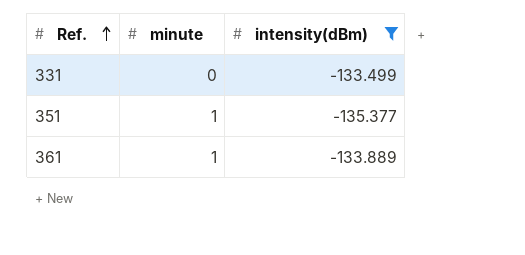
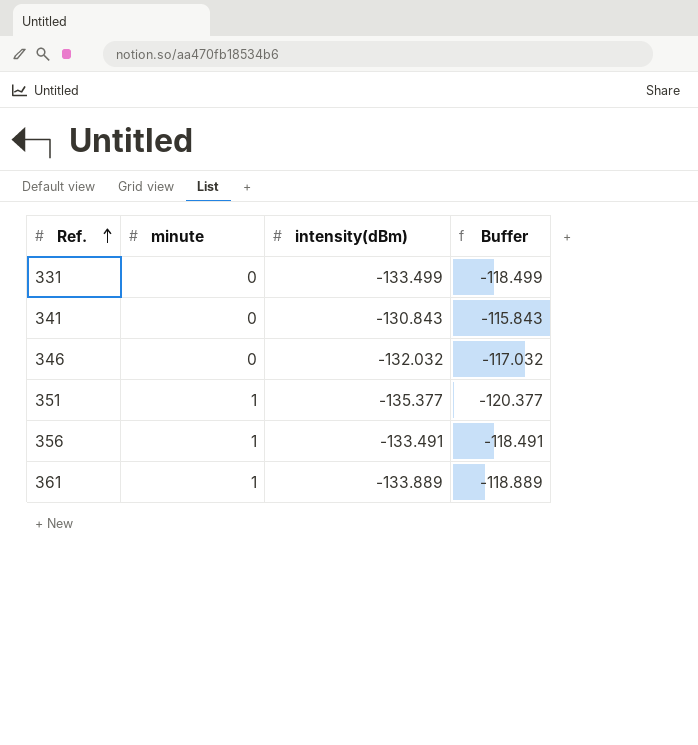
filter: intensity(dBm) <= -133.499 -> none
column Buffer | formula: none -> [intensity(dBm)] + 15

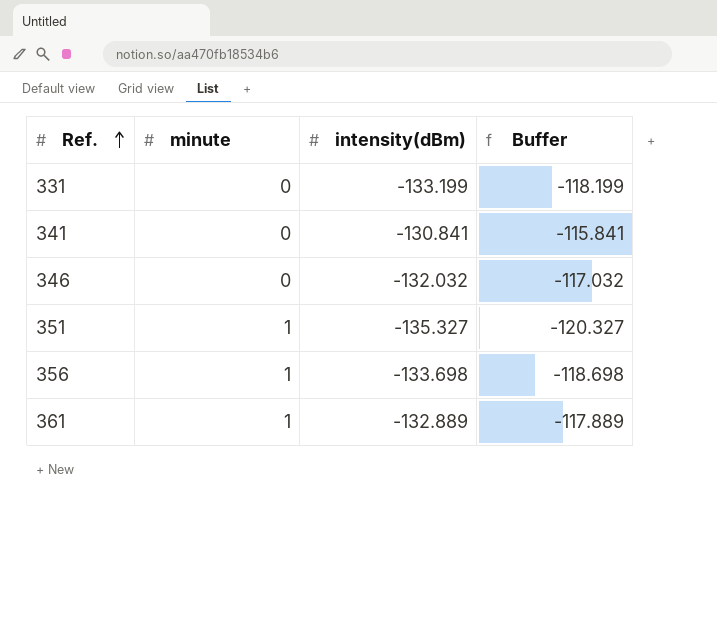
331 | intensity(dBm): -133.499 -> -133.199
331 | Buffer: -118.499 -> -118.199
341 | intensity(dBm): -130.843 -> -130.841
341 | Buffer: -115.843 -> -115.841
351 | intensity(dBm): -135.377 -> -135.327
351 | Buffer: -120.377 -> -120.327
356 | intensity(dBm): -133.491 -> -133.698
356 | Buffer: -118.491 -> -118.698
361 | intensity(dBm): -133.889 -> -132.889
361 | Buffer: -118.889 -> -117.889

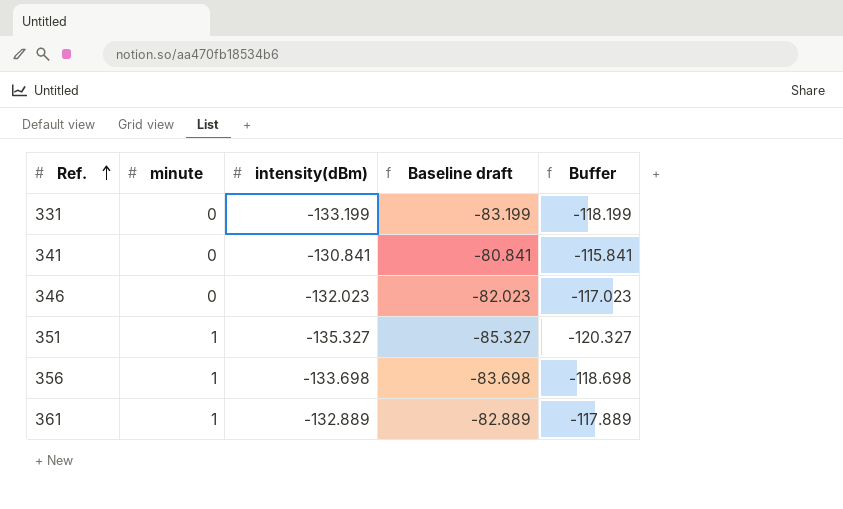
column Baseline draft | formula: none -> [intensity(dBm)] + 50
346 | intensity(dBm): -132.032 -> -132.023
346 | Buffer: -117.032 -> -117.023

